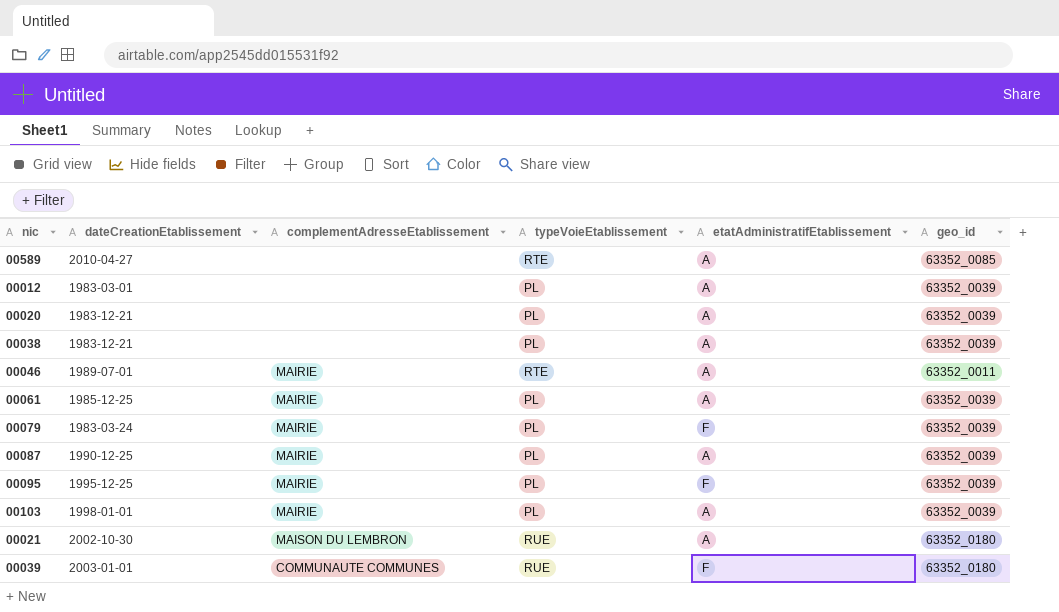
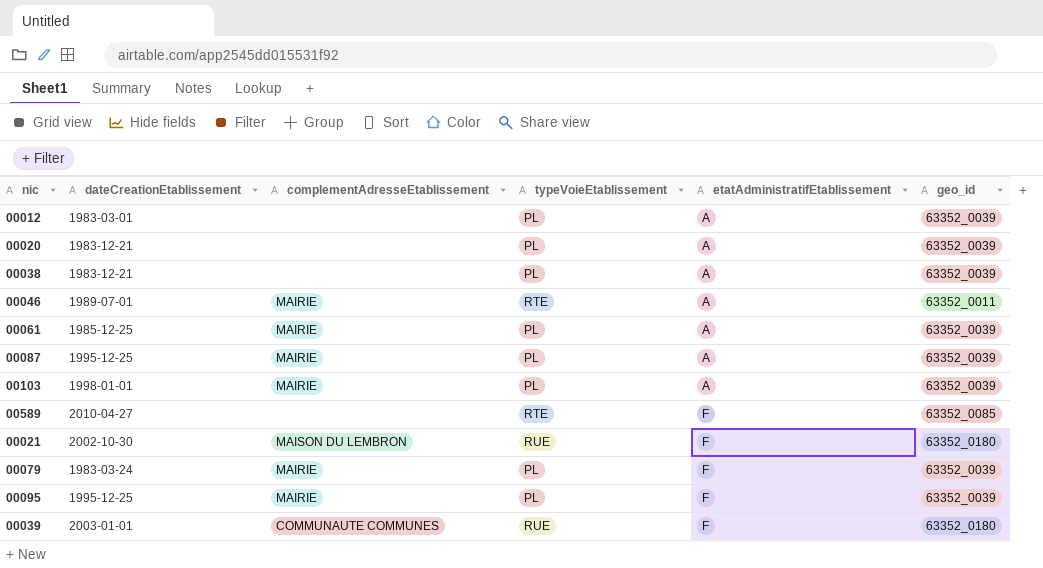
row order: none -> etatAdministratifEtablissement ascending
00087 | dateCreationEtablissement: 1990-12-25 -> 1995-12-25
00589 | etatAdministratifEtablissement: A -> F
00021 | etatAdministratifEtablissement: A -> F

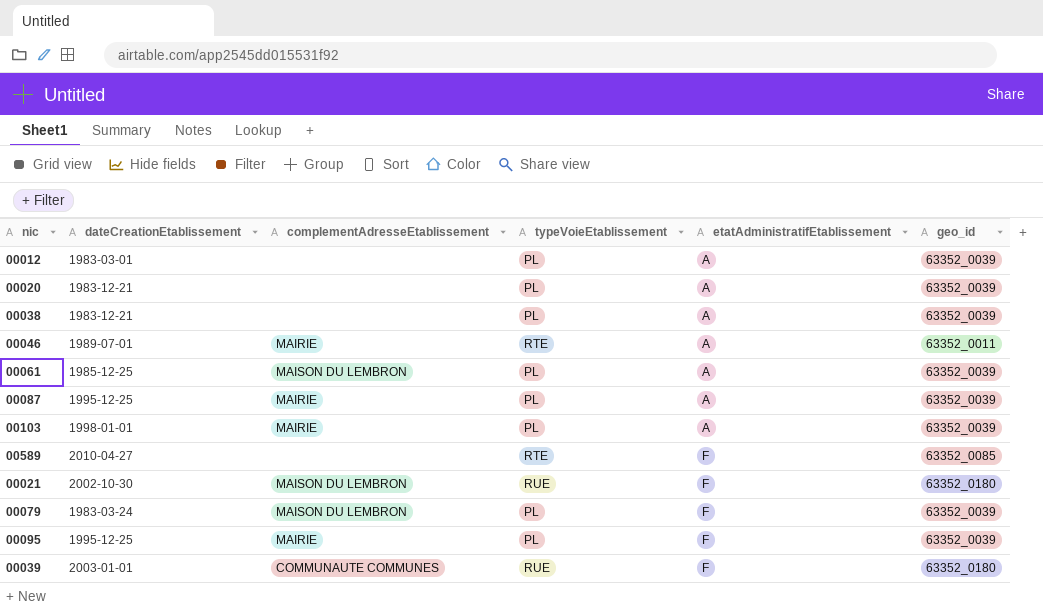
00061 | complementAdresseEtablissement: MAIRIE -> MAISON DU LEMBRON
00079 | complementAdresseEtablissement: MAIRIE -> MAISON DU LEMBRON

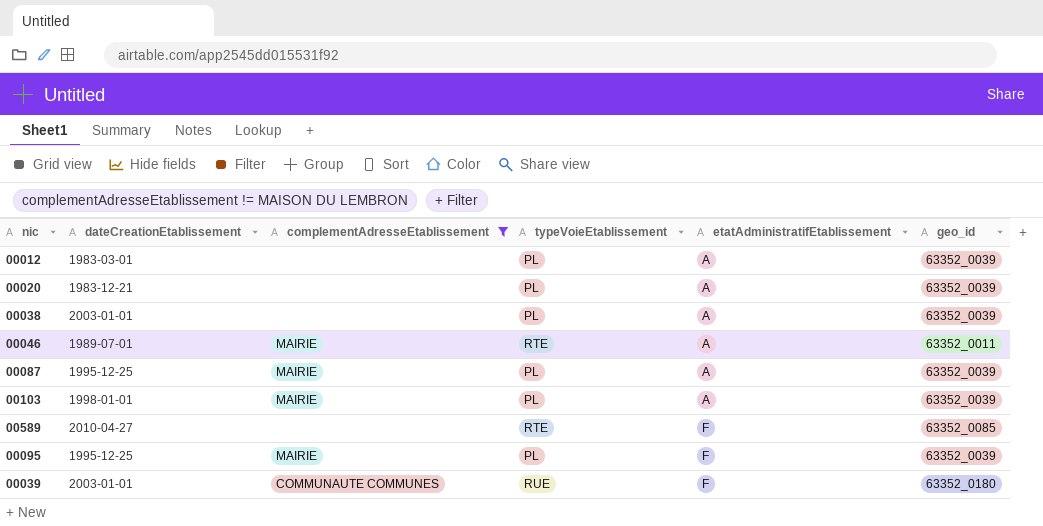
filter: none -> complementAdresseEtablissement != MAISON DU LEMBRON
00038 | dateCreationEtablissement: 1983-12-21 -> 2003-01-01

